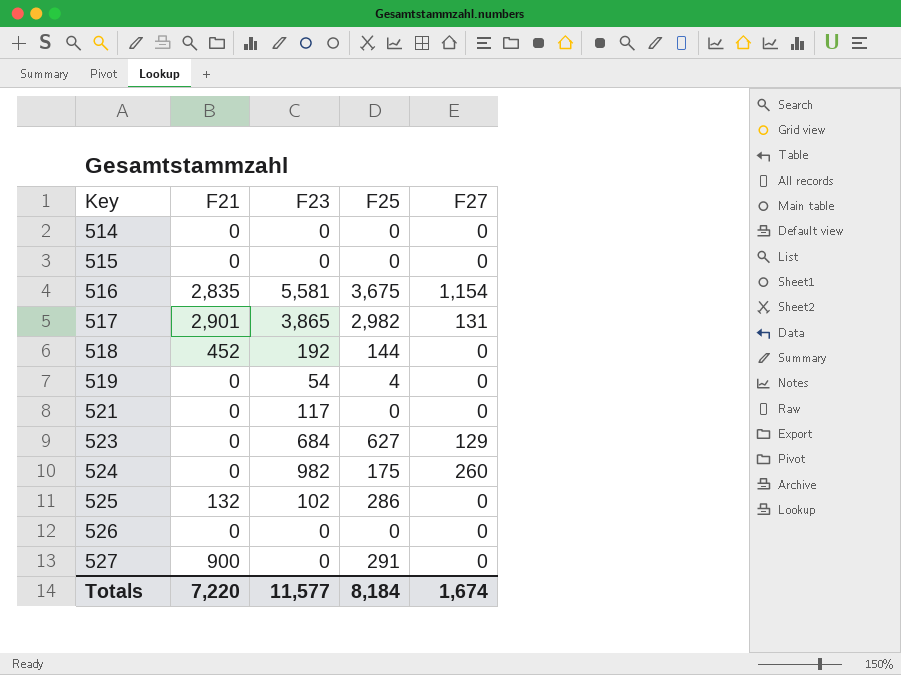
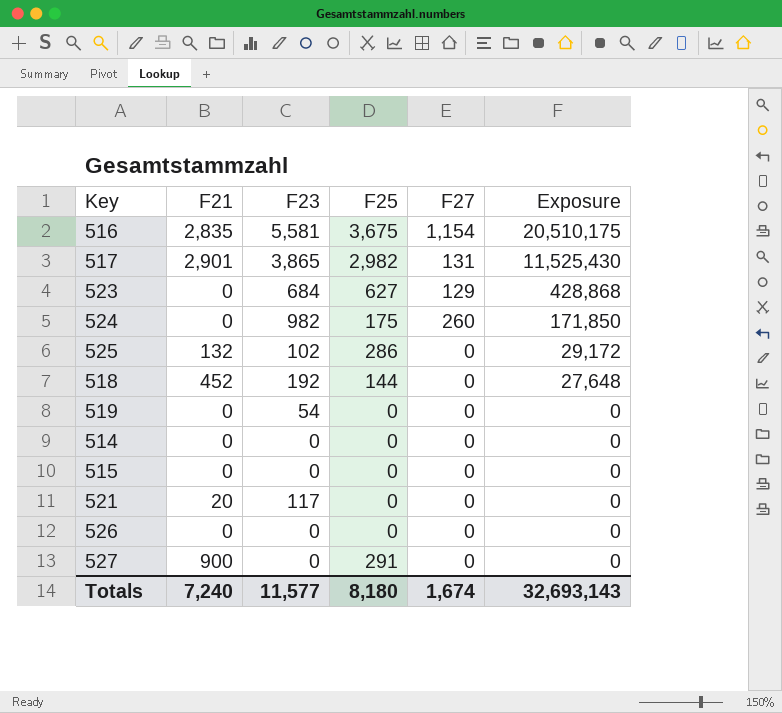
row order: Key ascending -> Exposure descending
column Exposure | formula: none -> [F23] * [F25]
519 | F25: 4 -> 0
521 | F21: 0 -> 20
Totals | F21: 7,220 -> 7,240
Totals | F25: 8,184 -> 8,180

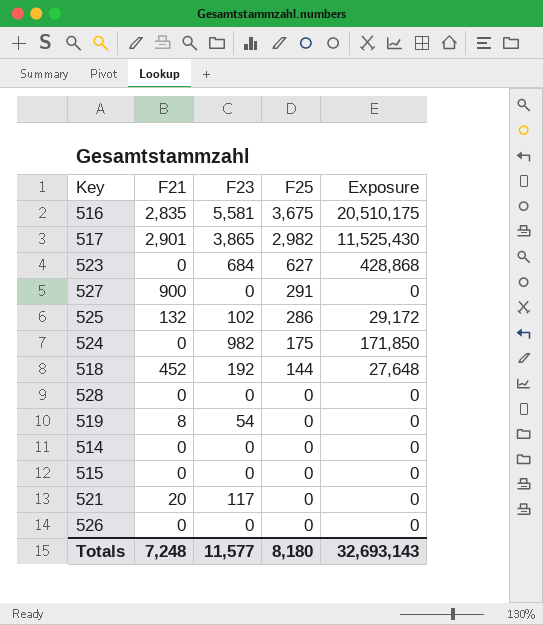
row order: Exposure descending -> F25 descending
column F27 | position: 5 -> none
row 528: none -> 0 | 0 | 0 | 0
519 | F21: 0 -> 8
Totals | F21: 7,240 -> 7,248

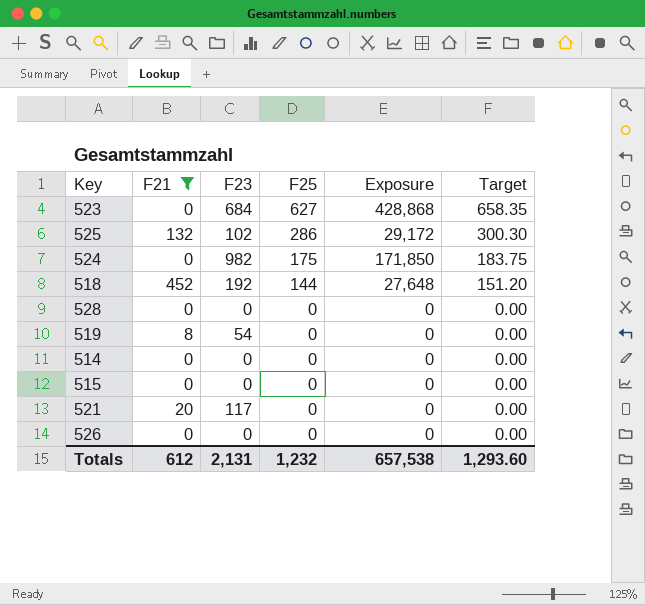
filter: none -> F21 <= 452
column Target | formula: none -> [F25] * 1.05
Totals | F21: 7,248 -> 612
Totals | F23: 11,577 -> 2,131
Totals | F25: 8,180 -> 1,232
Totals | Exposure: 32,693,143 -> 657,538

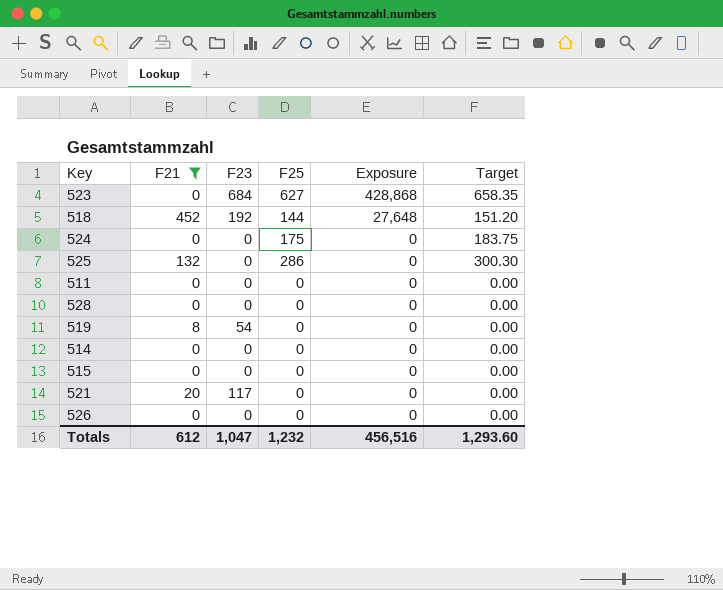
row order: F25 descending -> Exposure descending
524 | F23: 982 -> 0
524 | Exposure: 171,850 -> 0
525 | F23: 102 -> 0
525 | Exposure: 29,172 -> 0
row 511: none -> 0 | 0 | 0 | 0 | 0.00
Totals | F23: 2,131 -> 1,047
Totals | Exposure: 657,538 -> 456,516

